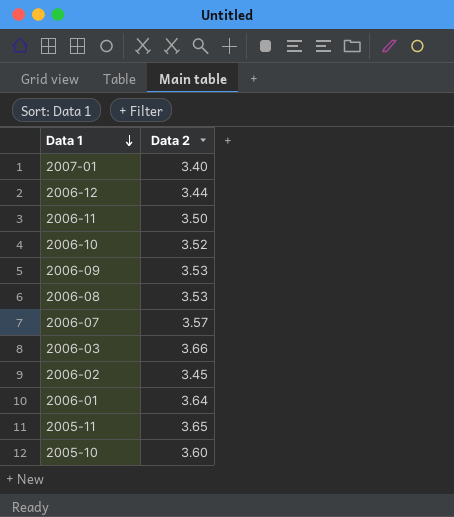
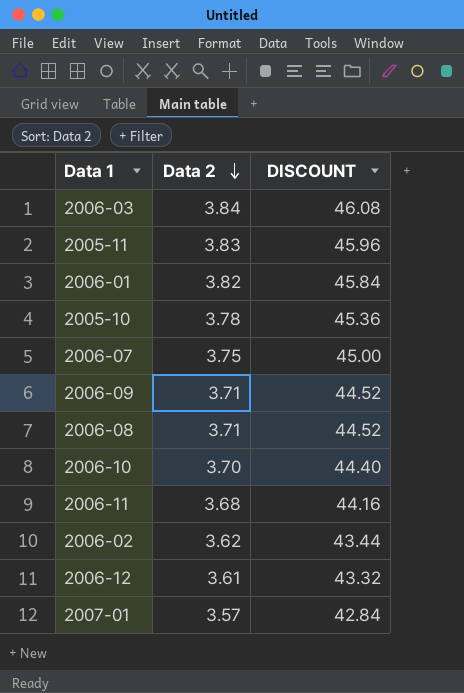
row order: Data 1 descending -> Data 2 descending
column DISCOUNT | formula: none -> [Data 2] * 12
2006-03 | Data 2: 3.66 -> 3.84
2005-11 | Data 2: 3.65 -> 3.83
2006-01 | Data 2: 3.64 -> 3.82
2005-10 | Data 2: 3.60 -> 3.78
2006-07 | Data 2: 3.57 -> 3.75
2006-09 | Data 2: 3.53 -> 3.71
2006-08 | Data 2: 3.53 -> 3.71
2006-10 | Data 2: 3.52 -> 3.70
2006-11 | Data 2: 3.50 -> 3.68
2006-02 | Data 2: 3.45 -> 3.62
2006-12 | Data 2: 3.44 -> 3.61
2007-01 | Data 2: 3.40 -> 3.57

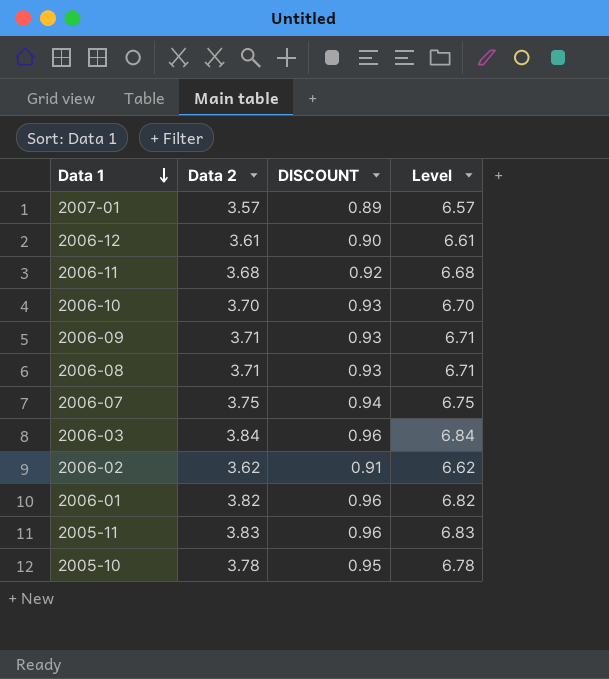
row order: Data 2 descending -> Data 1 descending
column DISCOUNT | formula: [Data 2] * 12 -> [Data 2] * 0.25
column Level | formula: none -> [Data 2] + 3

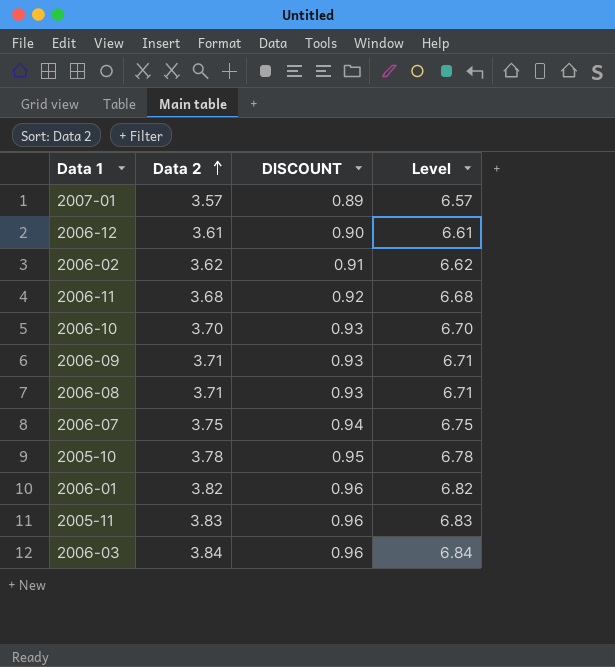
row order: Data 1 descending -> Data 2 ascending

